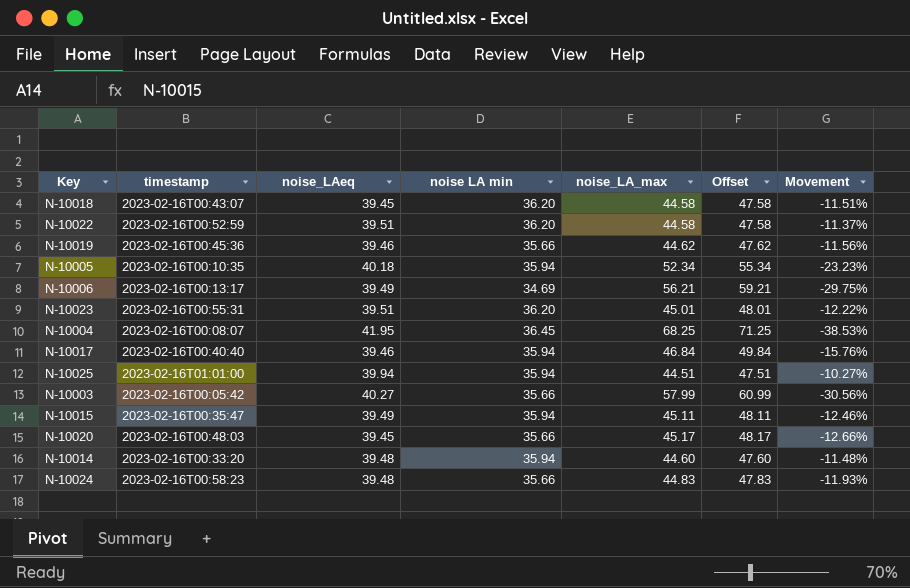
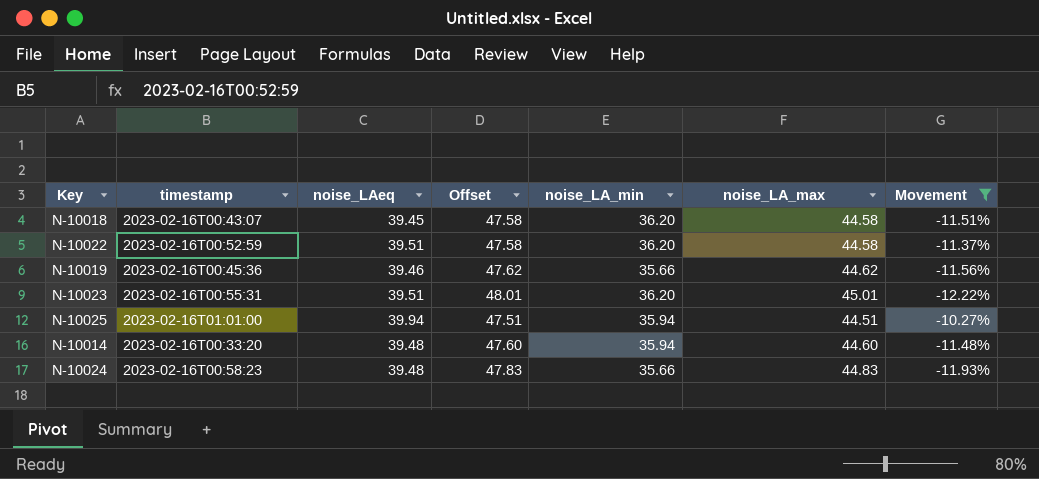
filter: none -> Movement >= -12.22%
column Offset | position: 6 -> 4
column name: noise LA min -> noise_LA_min

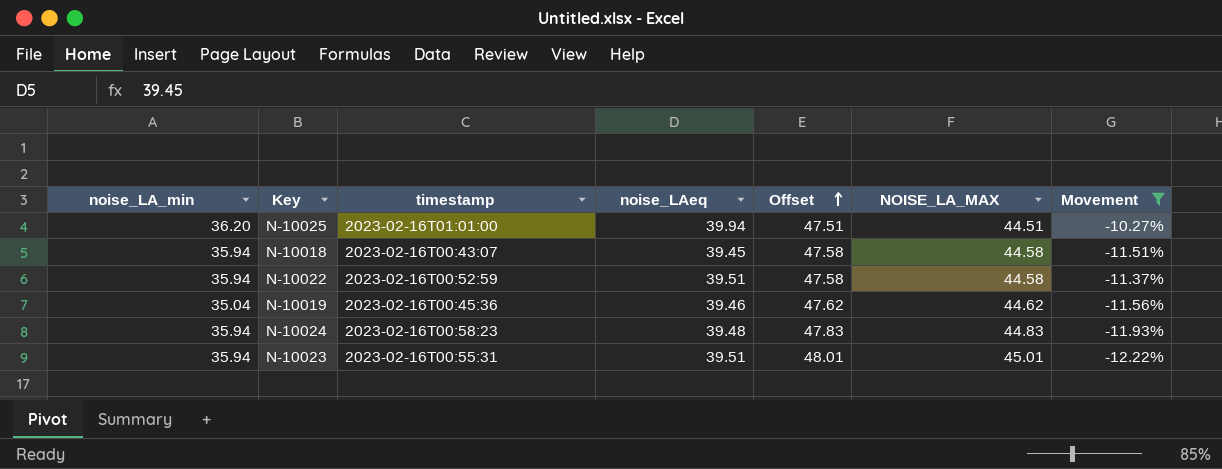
row order: none -> Offset ascending
column noise_LA_min | position: 5 -> 1
column name: noise_LA_max -> NOISE_LA_MAX
row N-10014: 2023-02-16T00:33:20 | 39.48 | 47.60 | 35.94 | 44.60 | -11.48% -> none
N-10025 | noise_LA_min: 35.94 -> 36.20
N-10018 | noise_LA_min: 36.20 -> 35.94
N-10022 | noise_LA_min: 36.20 -> 35.94
N-10019 | noise_LA_min: 35.66 -> 35.04
N-10024 | noise_LA_min: 35.66 -> 35.94
N-10023 | noise_LA_min: 36.20 -> 35.94

